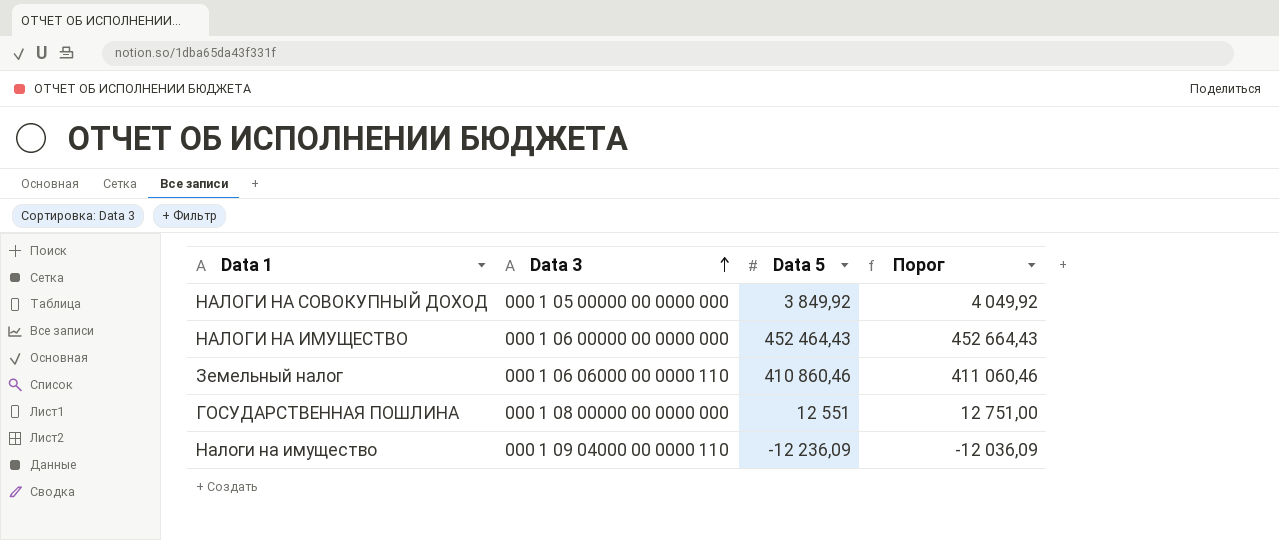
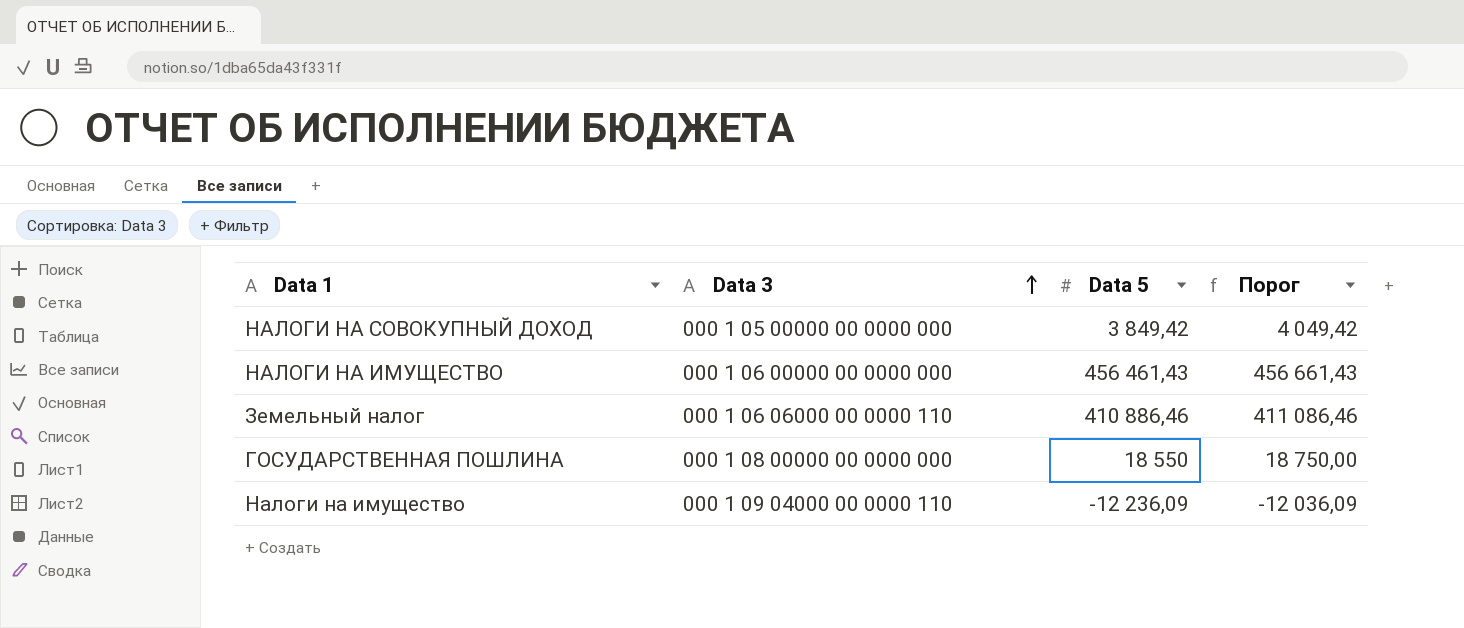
НАЛОГИ НА СОВОКУПНЫЙ ДОХОД | Data 5: 3 849,92 -> 3 849,42
НАЛОГИ НА СОВОКУПНЫЙ ДОХОД | Порог: 4 049,92 -> 4 049,42
НАЛОГИ НА ИМУЩЕСТВО | Data 5: 452 464,43 -> 456 461,43
НАЛОГИ НА ИМУЩЕСТВО | Порог: 452 664,43 -> 456 661,43
Земельный налог | Data 5: 410 860,46 -> 410 886,46
Земельный налог | Порог: 411 060,46 -> 411 086,46
ГОСУДАРСТВЕННАЯ ПОШЛИНА | Data 5: 12 551 -> 18 550
ГОСУДАРСТВЕННАЯ ПОШЛИНА | Порог: 12 751,00 -> 18 750,00

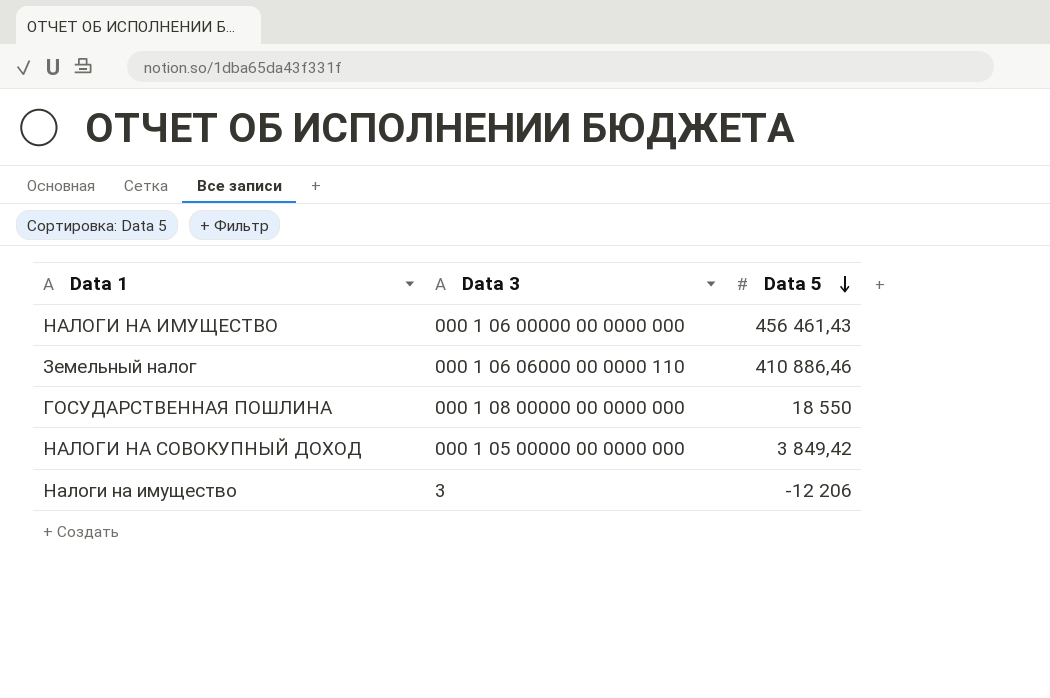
row order: Data 3 ascending -> Data 5 descending
column Порог | formula: [Data 5] + 200 -> none
Налоги на имущество | Data 3: 000 1 09 04000 00 0000 110 -> 3
Налоги на имущество | Data 5: -12 236,09 -> -12 206

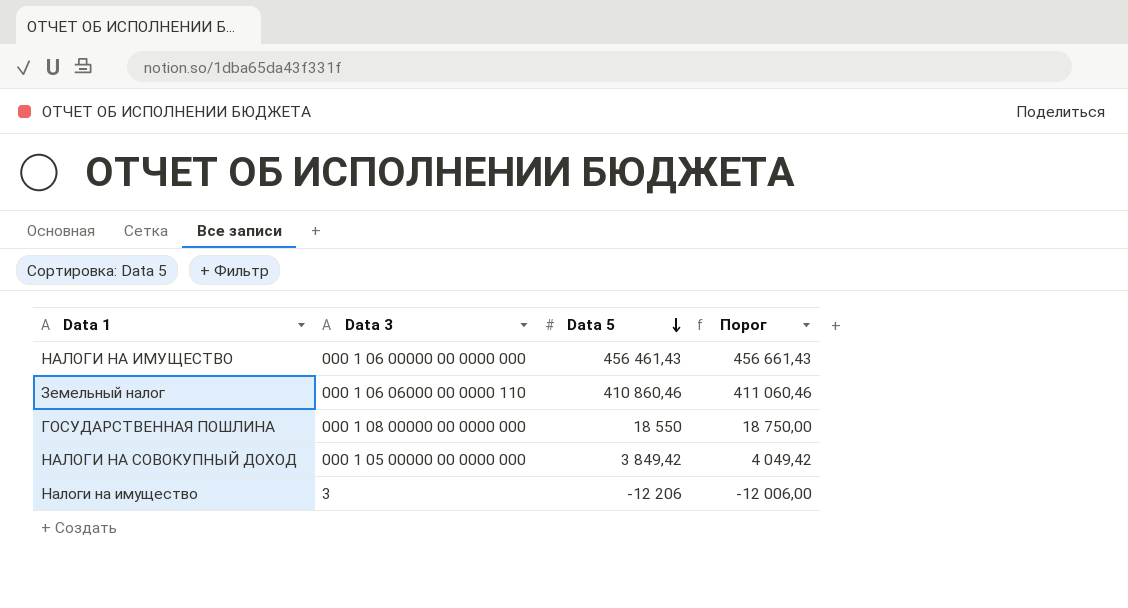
column Порог | formula: none -> [Data 5] + 200
Земельный налог | Data 5: 410 886,46 -> 410 860,46

